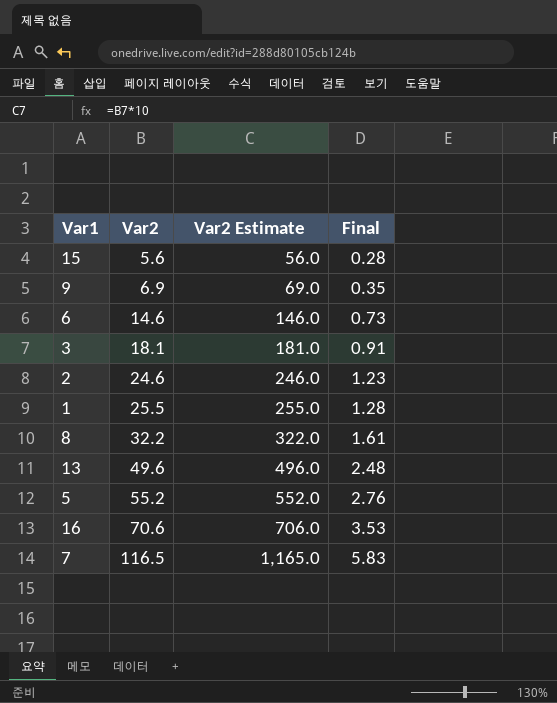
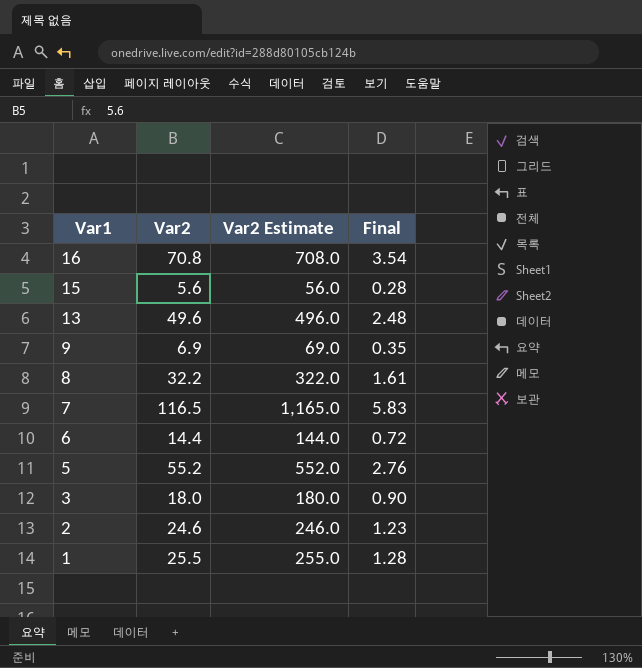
row order: Var2 ascending -> Var1 descending
16 | Var2: 70.6 -> 70.8
16 | Var2 Estimate: 706.0 -> 708.0
16 | Final: 3.53 -> 3.54
6 | Var2: 14.6 -> 14.4
6 | Var2 Estimate: 146.0 -> 144.0
6 | Final: 0.73 -> 0.72
3 | Var2: 18.1 -> 18.0
3 | Var2 Estimate: 181.0 -> 180.0
3 | Final: 0.91 -> 0.90

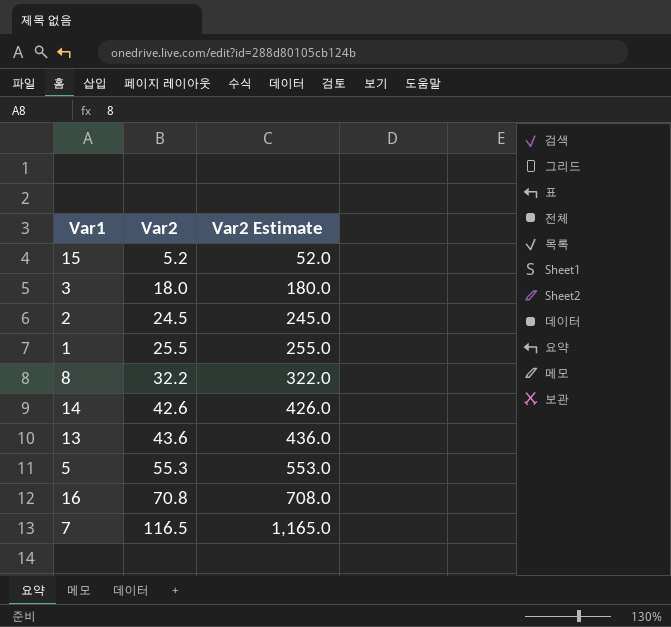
row order: Var1 descending -> Var2 ascending
column Final | formula: [Var2] * 0.05 -> none
row 9: 6.9 | 69.0 | 0.35 -> none
row 6: 14.4 | 144.0 | 0.72 -> none
15 | Var2: 5.6 -> 5.2
15 | Var2 Estimate: 56.0 -> 52.0
2 | Var2: 24.6 -> 24.5
2 | Var2 Estimate: 246.0 -> 245.0
row 14: none -> 42.6 | 426.0
13 | Var2: 49.6 -> 43.6
13 | Var2 Estimate: 496.0 -> 436.0
5 | Var2: 55.2 -> 55.3
5 | Var2 Estimate: 552.0 -> 553.0

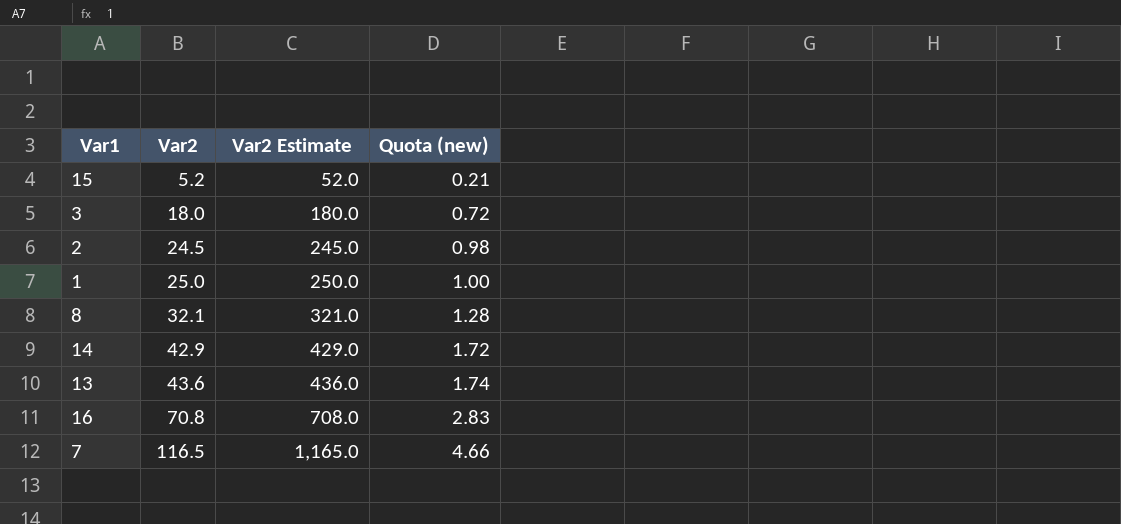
column Quota (new) | formula: none -> [Var2] * 0.04
row 5: 55.3 | 553.0 -> none
1 | Var2: 25.5 -> 25.0
1 | Var2 Estimate: 255.0 -> 250.0
8 | Var2: 32.2 -> 32.1
8 | Var2 Estimate: 322.0 -> 321.0
14 | Var2: 42.6 -> 42.9
14 | Var2 Estimate: 426.0 -> 429.0

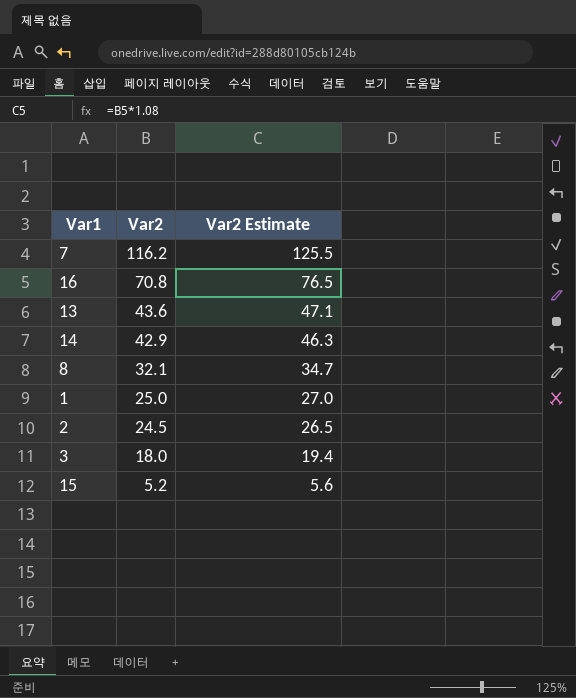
row order: Var2 ascending -> Var2 descending
column Quota (new) | formula: [Var2] * 0.04 -> none
column Var2 Estimate | formula: [Var2] * 10 -> [Var2] * 1.08
7 | Var2: 116.5 -> 116.2

